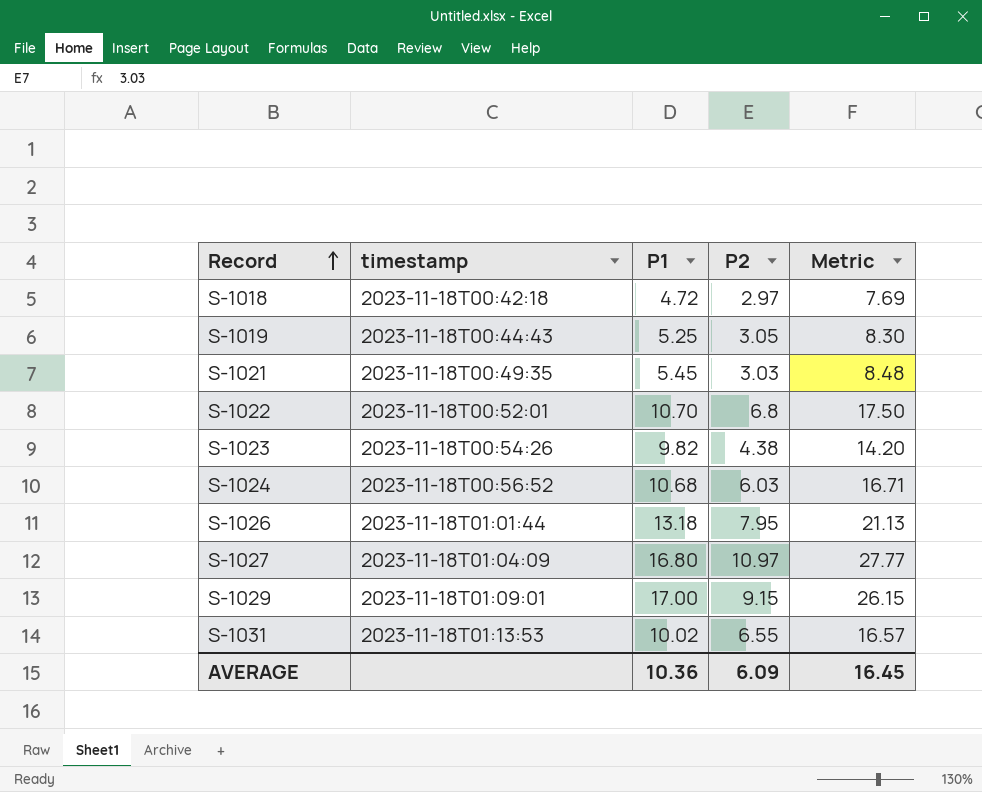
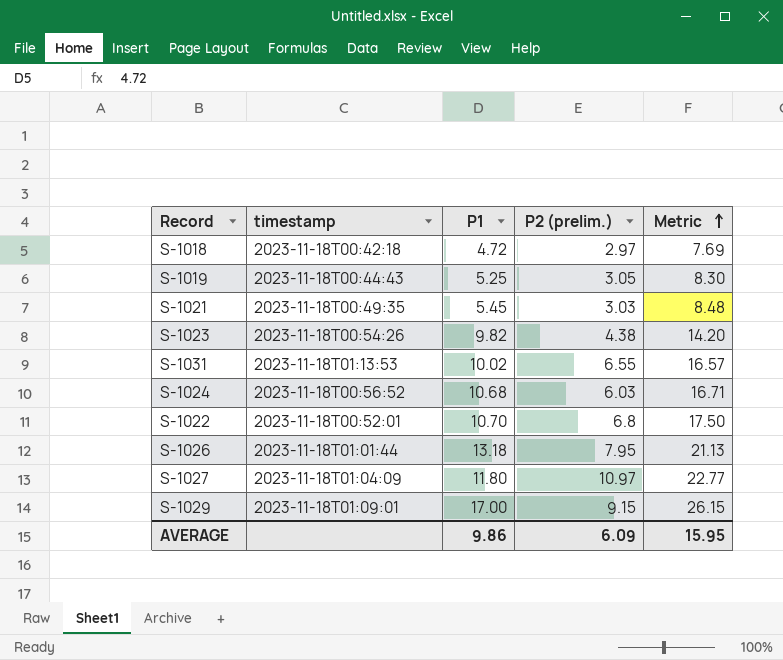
row order: Record ascending -> Metric ascending
column name: P2 -> P2 (prelim.)
S-1027 | P1: 16.80 -> 11.80
S-1027 | Metric: 27.77 -> 22.77
AVERAGE | P1: 10.36 -> 9.86
AVERAGE | Metric: 16.45 -> 15.95

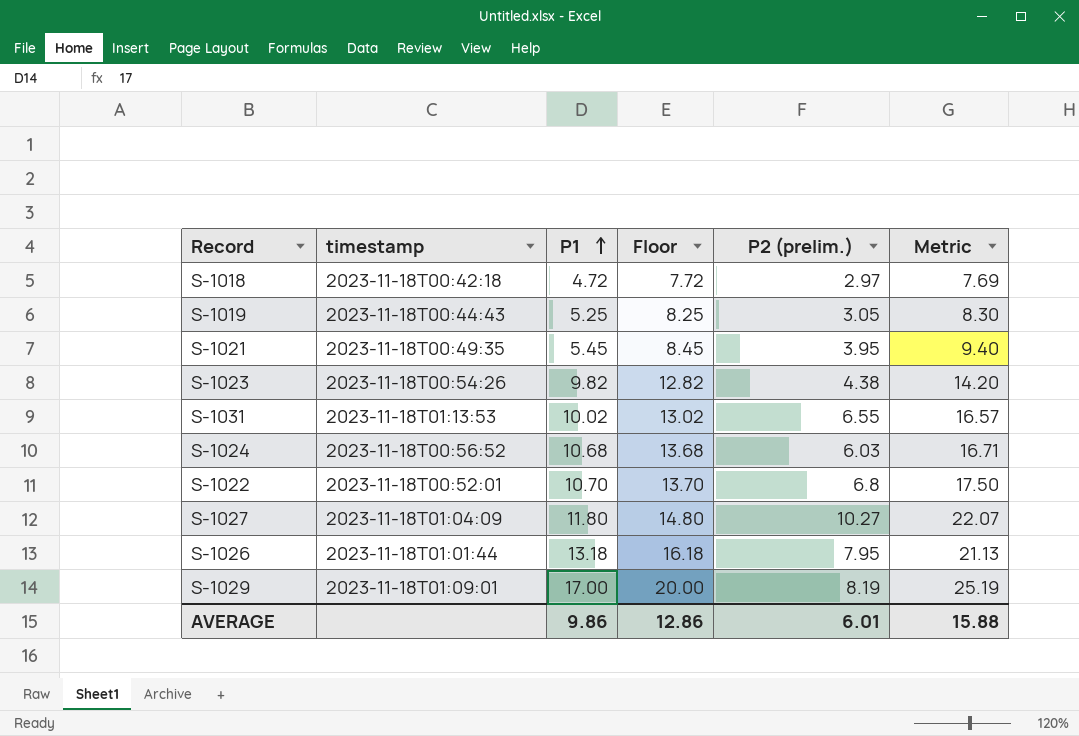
row order: Metric ascending -> P1 ascending
column Floor | formula: none -> [P1] + 3
S-1021 | P2 (prelim.): 3.03 -> 3.95
S-1021 | Metric: 8.48 -> 9.40
S-1027 | P2 (prelim.): 10.97 -> 10.27
S-1027 | Metric: 22.77 -> 22.07
S-1029 | P2 (prelim.): 9.15 -> 8.19
S-1029 | Metric: 26.15 -> 25.19
AVERAGE | P2 (prelim.): 6.09 -> 6.01
AVERAGE | Metric: 15.95 -> 15.88

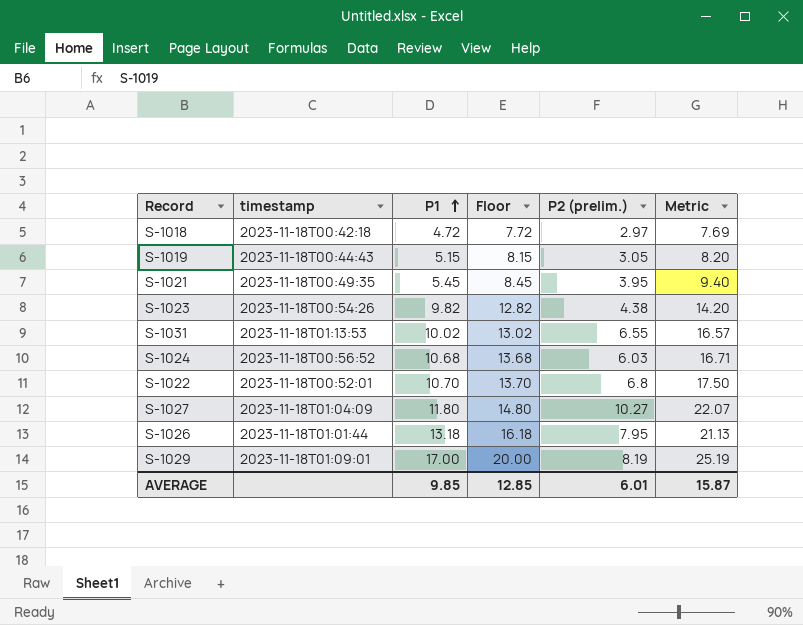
S-1019 | P1: 5.25 -> 5.15
S-1019 | Floor: 8.25 -> 8.15
S-1019 | Metric: 8.30 -> 8.20
AVERAGE | P1: 9.86 -> 9.85
AVERAGE | Floor: 12.86 -> 12.85
AVERAGE | Metric: 15.88 -> 15.87

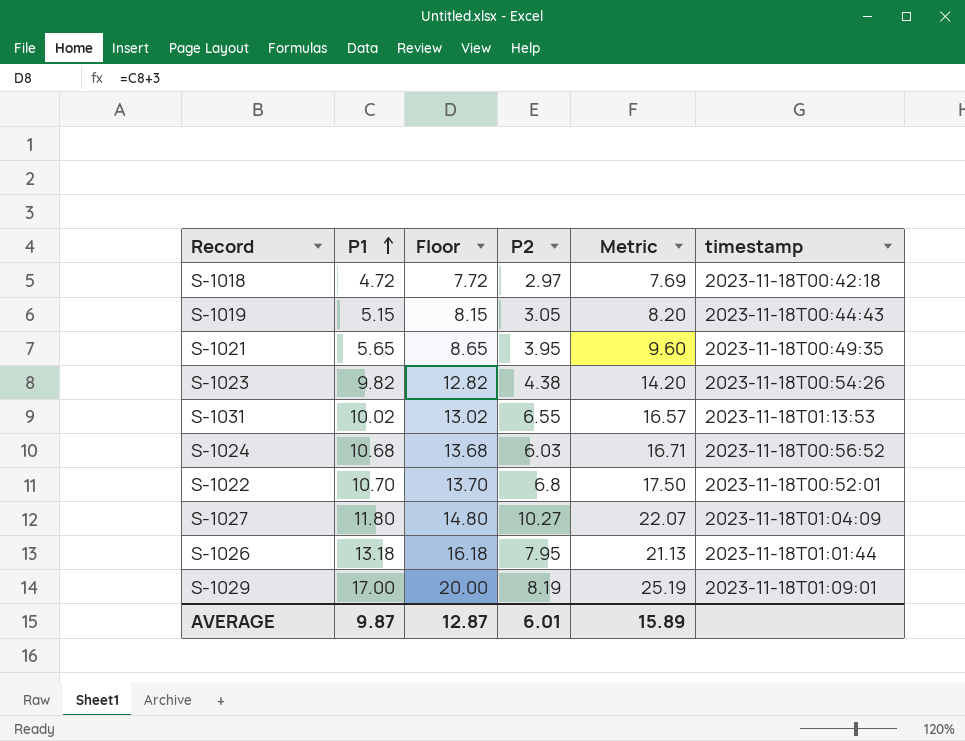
column name: P2 (prelim.) -> P2
column timestamp | position: 2 -> 6
S-1021 | P1: 5.45 -> 5.65
S-1021 | Floor: 8.45 -> 8.65
S-1021 | Metric: 9.40 -> 9.60
AVERAGE | P1: 9.85 -> 9.87
AVERAGE | Floor: 12.85 -> 12.87
AVERAGE | Metric: 15.87 -> 15.89

